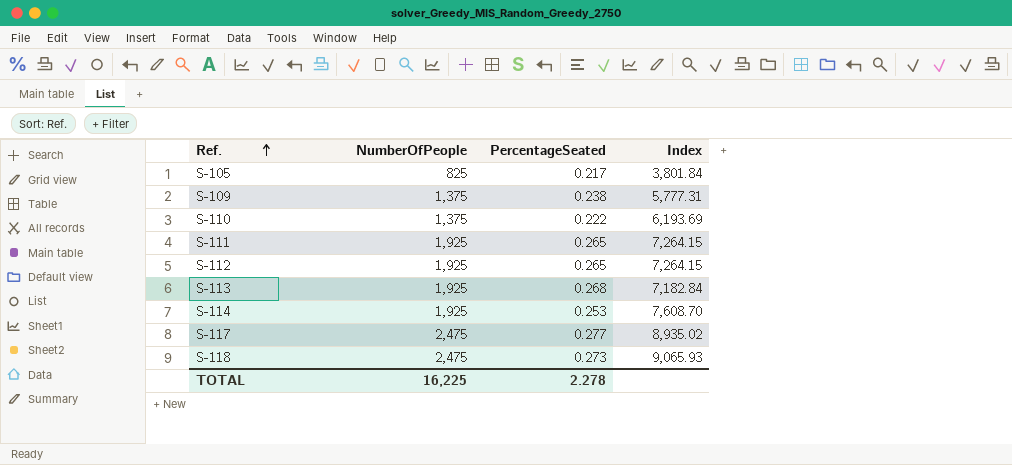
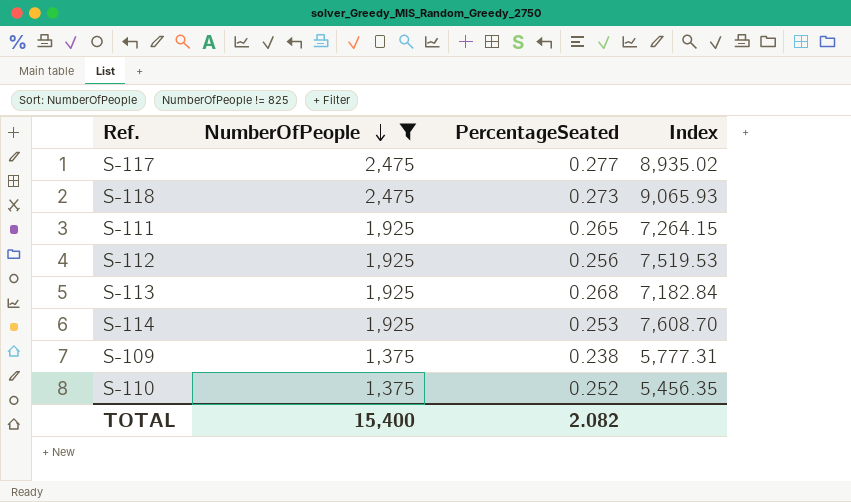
filter: none -> NumberOfPeople != 825
row order: Ref. ascending -> NumberOfPeople descending
S-112 | PercentageSeated: 0.265 -> 0.256
S-112 | Index: 7,264.15 -> 7,519.53
S-110 | PercentageSeated: 0.222 -> 0.252
S-110 | Index: 6,193.69 -> 5,456.35
TOTAL | NumberOfPeople: 16,225 -> 15,400
TOTAL | PercentageSeated: 2.278 -> 2.082

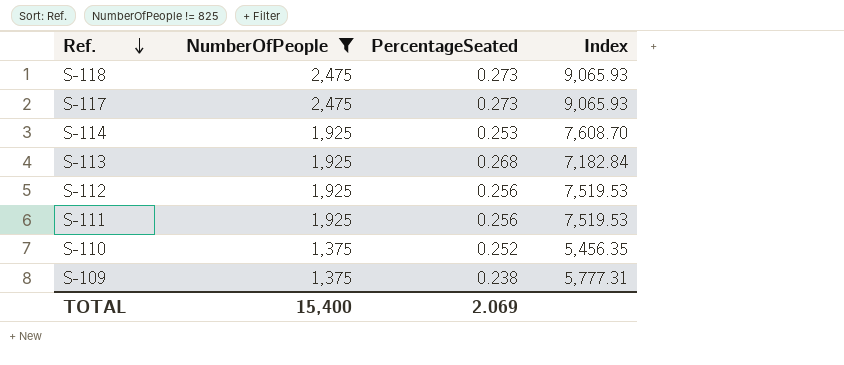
row order: NumberOfPeople descending -> Ref. descending
S-117 | PercentageSeated: 0.277 -> 0.273
S-117 | Index: 8,935.02 -> 9,065.93
S-111 | PercentageSeated: 0.265 -> 0.256
S-111 | Index: 7,264.15 -> 7,519.53
TOTAL | PercentageSeated: 2.082 -> 2.069

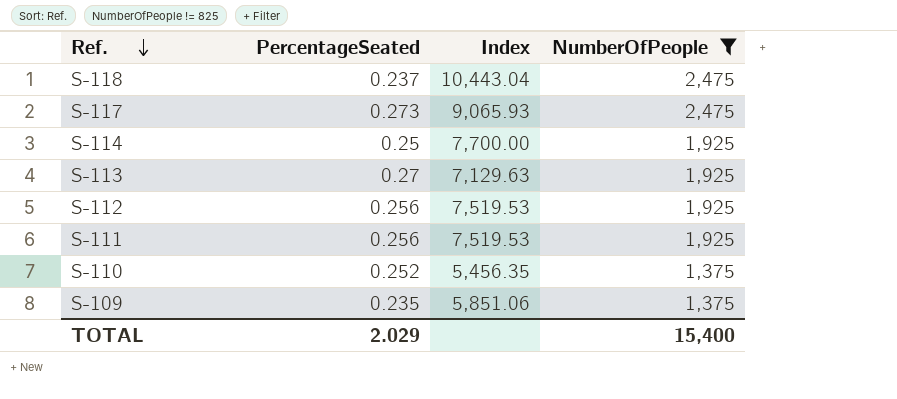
column NumberOfPeople | position: 2 -> 4
S-118 | PercentageSeated: 0.273 -> 0.237
S-118 | Index: 9,065.93 -> 10,443.04
S-114 | PercentageSeated: 0.253 -> 0.25
S-114 | Index: 7,608.70 -> 7,700.00
S-113 | PercentageSeated: 0.268 -> 0.27
S-113 | Index: 7,182.84 -> 7,129.63
S-109 | PercentageSeated: 0.238 -> 0.235
S-109 | Index: 5,777.31 -> 5,851.06
TOTAL | PercentageSeated: 2.069 -> 2.029

